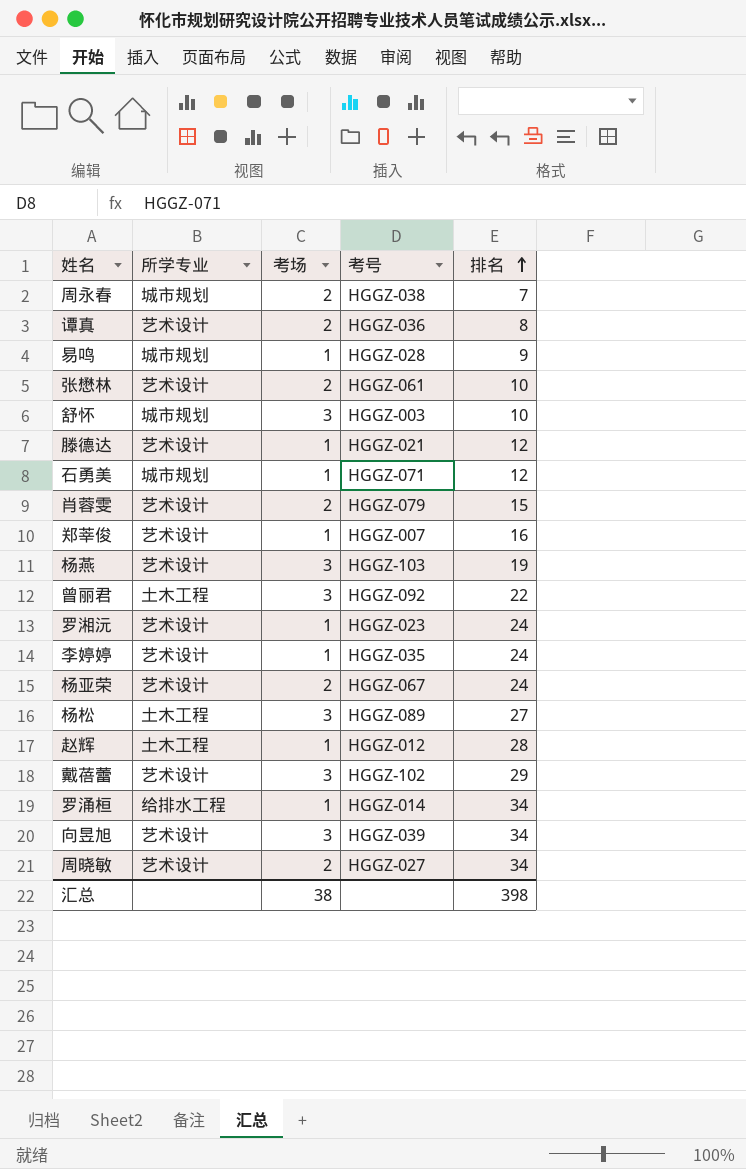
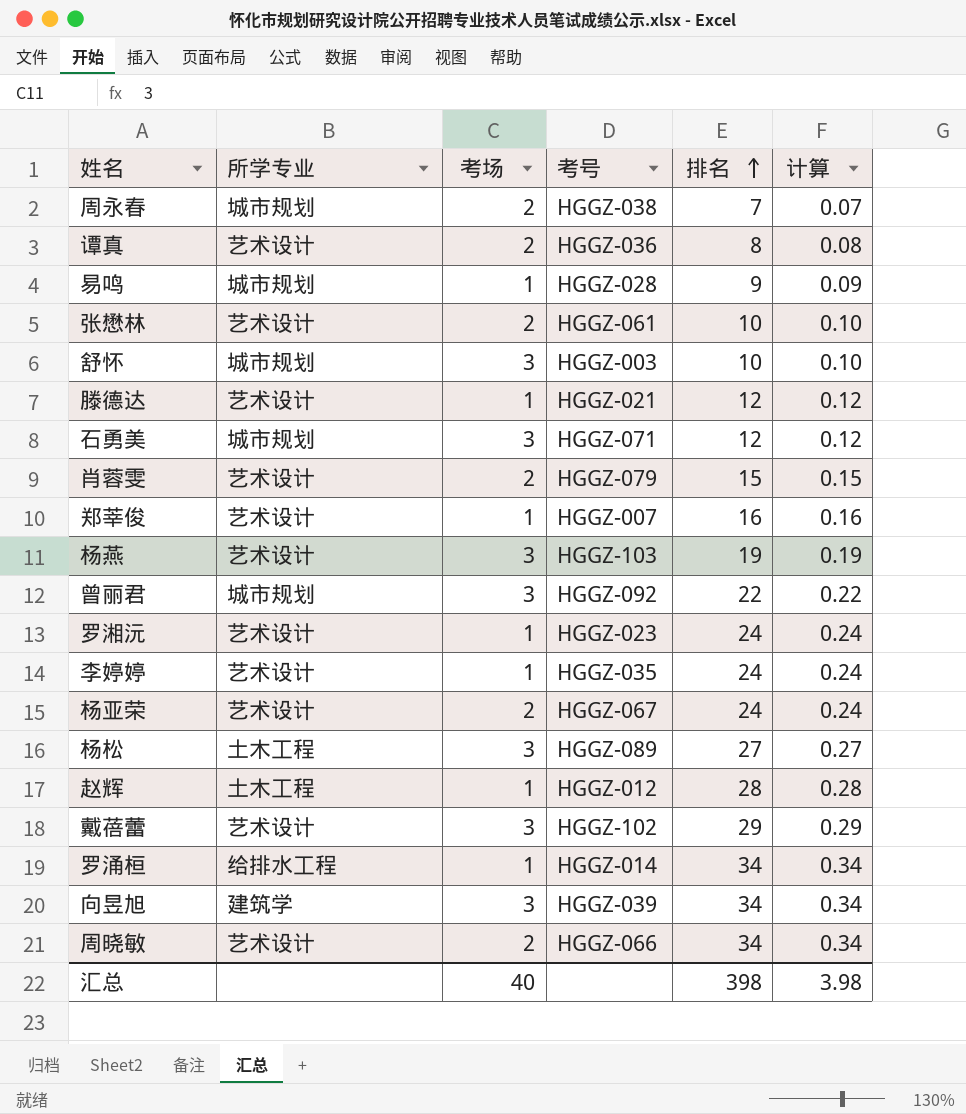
column 计算 | formula: none -> [排名] * 0.01
石勇美 | 考场: 1 -> 3
曾丽君 | 所学专业: 土木工程 -> 城市规划
向昱旭 | 所学专业: 艺术设计 -> 建筑学
周晓敏 | 考号: HGGZ-027 -> HGGZ-066
汇总 | 考场: 38 -> 40

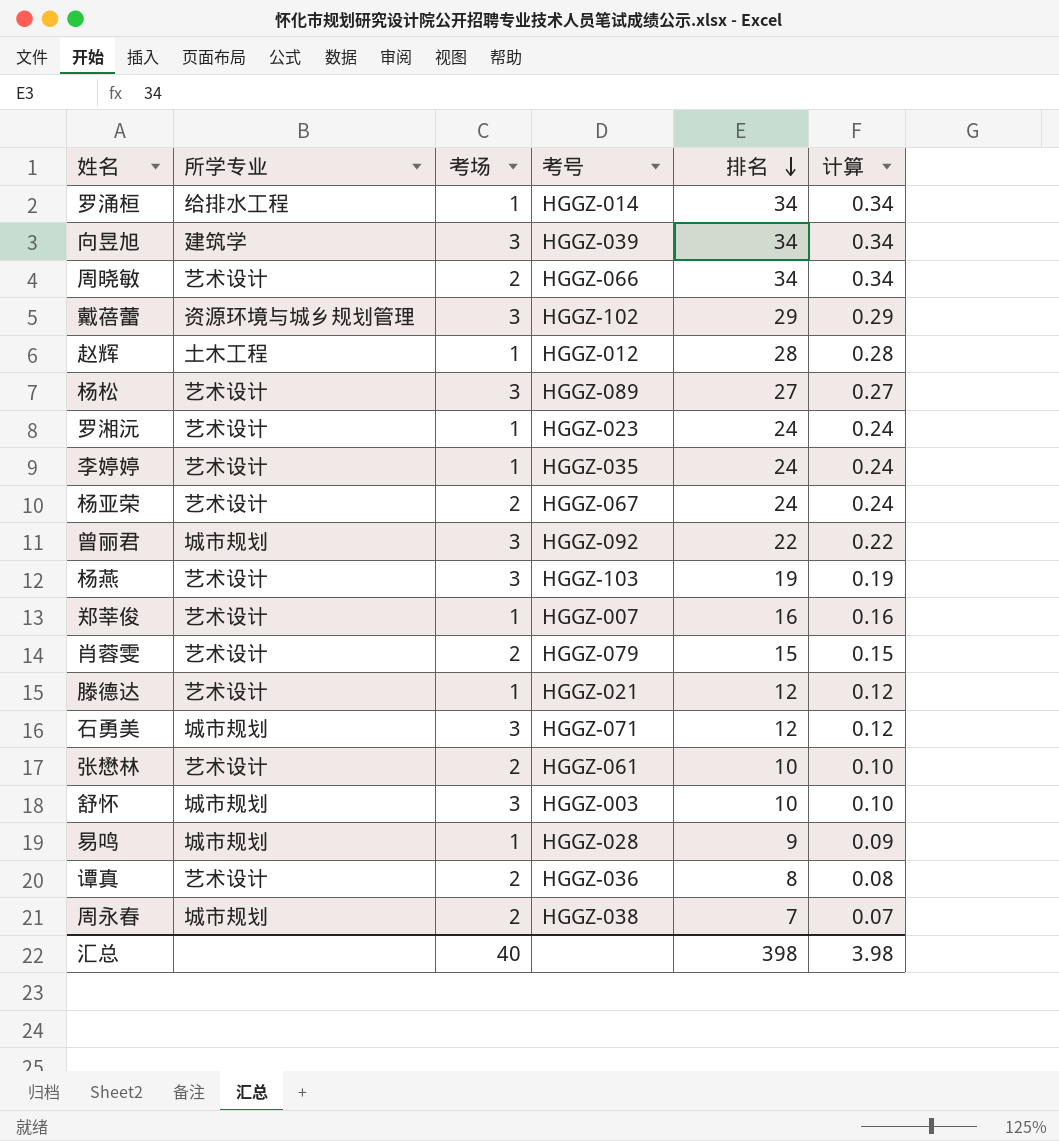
row order: 排名 ascending -> 排名 descending
戴蓓蕾 | 所学专业: 艺术设计 -> 资源环境与城乡规划管理
杨松 | 所学专业: 土木工程 -> 艺术设计

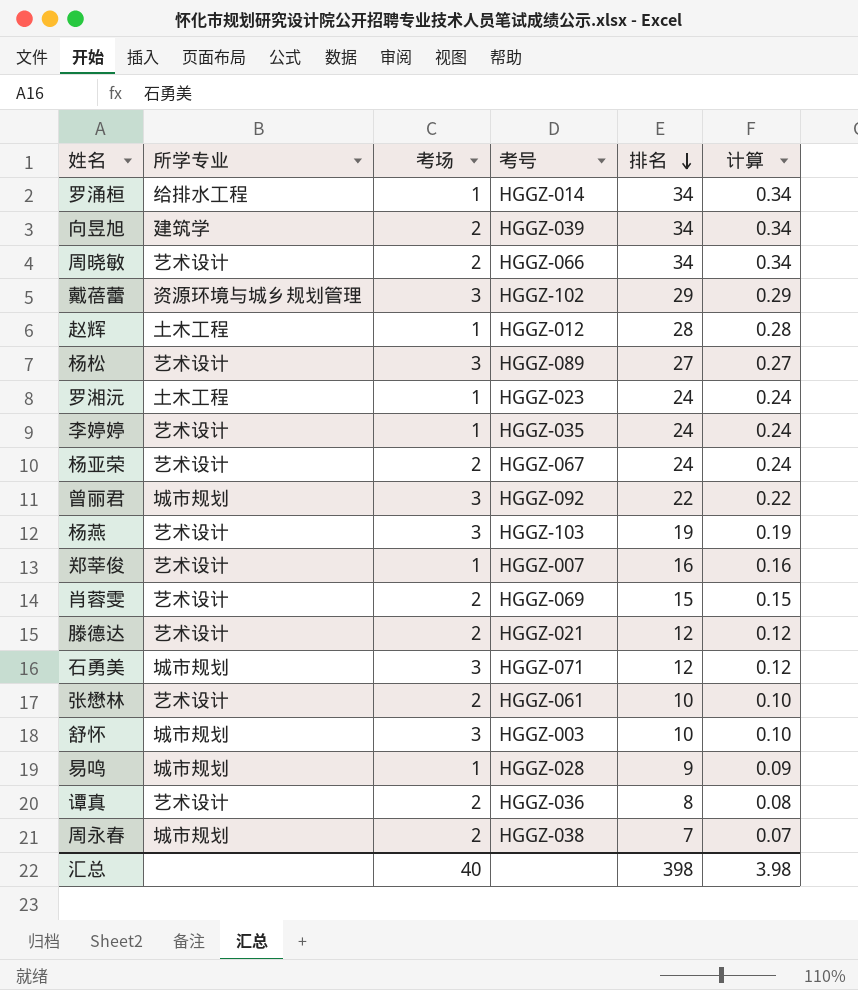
向昱旭 | 考场: 3 -> 2
罗湘沅 | 所学专业: 艺术设计 -> 土木工程
肖蓉雯 | 考号: HGGZ-079 -> HGGZ-069
滕德达 | 考场: 1 -> 2

